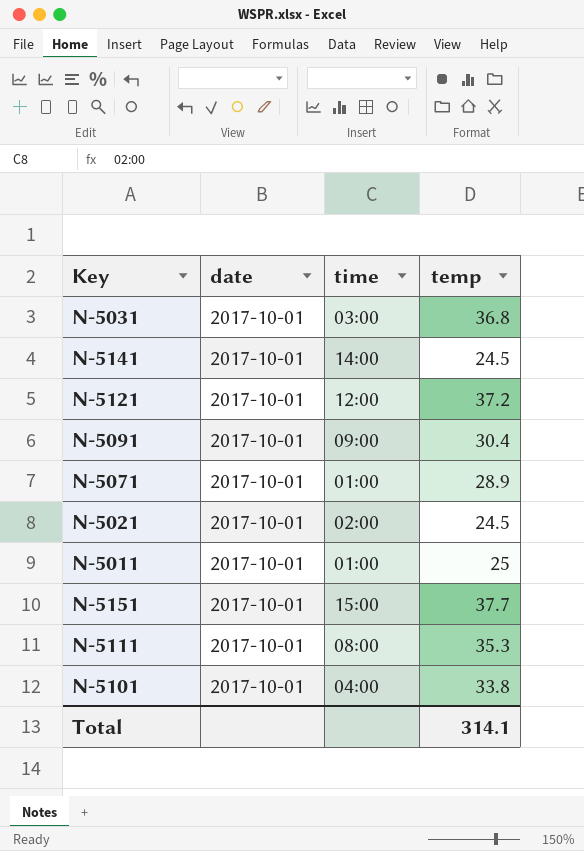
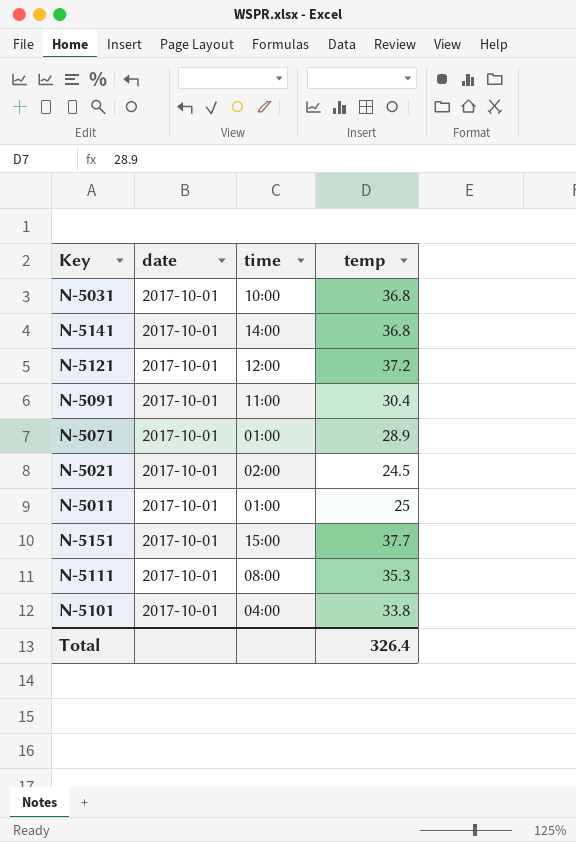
N-5031 | time: 03:00 -> 10:00
N-5141 | temp: 24.5 -> 36.8
N-5091 | time: 09:00 -> 11:00
Total | temp: 314.1 -> 326.4

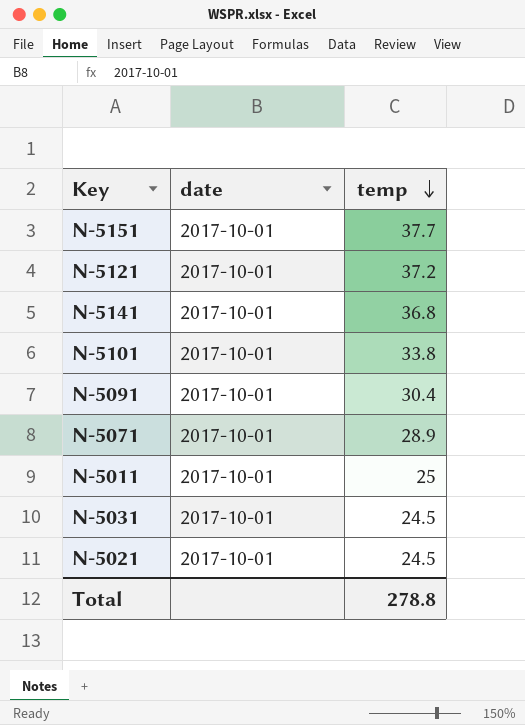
row order: none -> temp descending
column time | position: 3 -> none
row N-5111: 2017-10-01 | 08:00 | 35.3 -> none
N-5031 | temp: 36.8 -> 24.5
Total | temp: 326.4 -> 278.8

